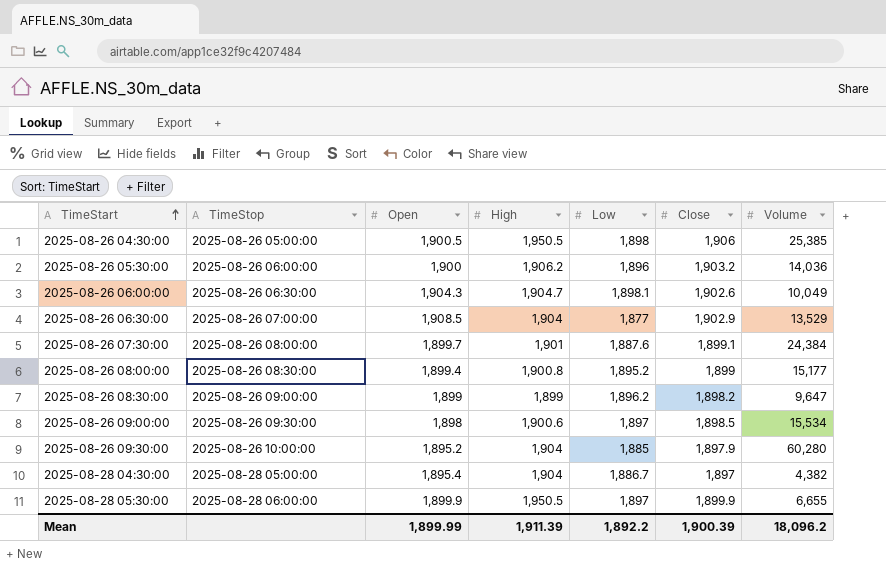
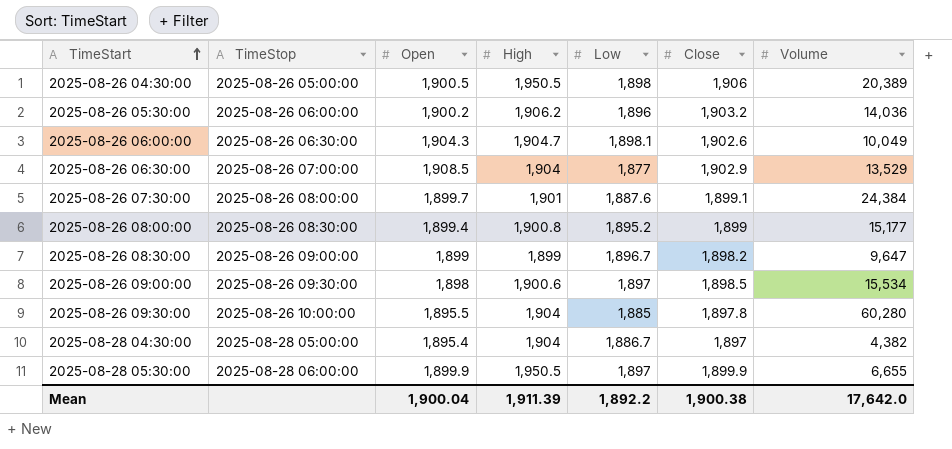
2025-08-26 04:30:00 | Volume: 25,385 -> 20,389
2025-08-26 05:30:00 | Open: 1,900 -> 1,900.2
2025-08-26 08:30:00 | Low: 1,896.2 -> 1,896.7
2025-08-26 09:30:00 | Open: 1,895.2 -> 1,895.5
2025-08-26 09:30:00 | Close: 1,897.9 -> 1,897.8
Mean | Open: 1,899.99 -> 1,900.04
Mean | Close: 1,900.39 -> 1,900.38
Mean | Volume: 18,096.2 -> 17,642.0

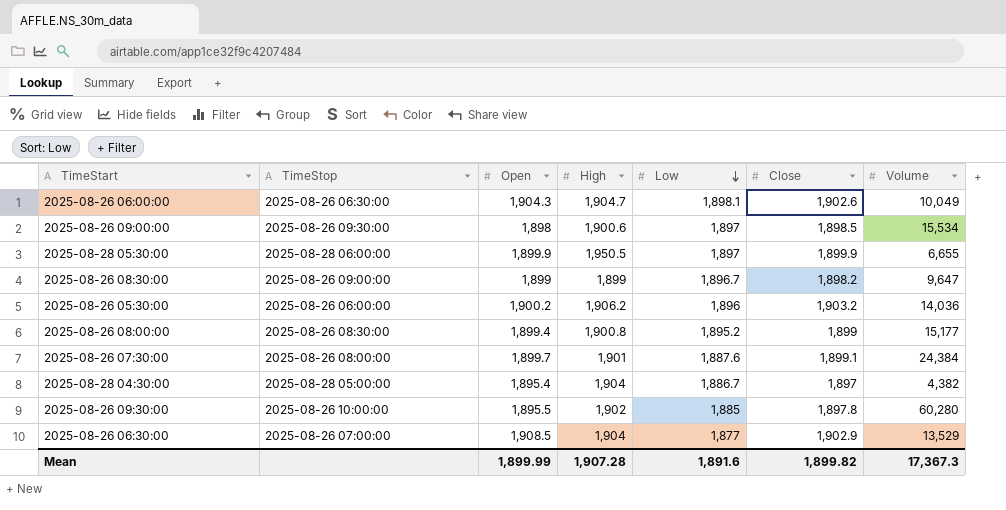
row order: TimeStart ascending -> Low descending
row 2025-08-26 04:30:00: 2025-08-26 05:00:00 | 1,900.5 | 1,950.5 | 1,898 | 1,906 | 20,389 -> none
2025-08-26 09:30:00 | High: 1,904 -> 1,902
Mean | Open: 1,900.04 -> 1,899.99
Mean | High: 1,911.39 -> 1,907.28
Mean | Low: 1,892.2 -> 1,891.6
Mean | Close: 1,900.38 -> 1,899.82
Mean | Volume: 17,642.0 -> 17,367.3

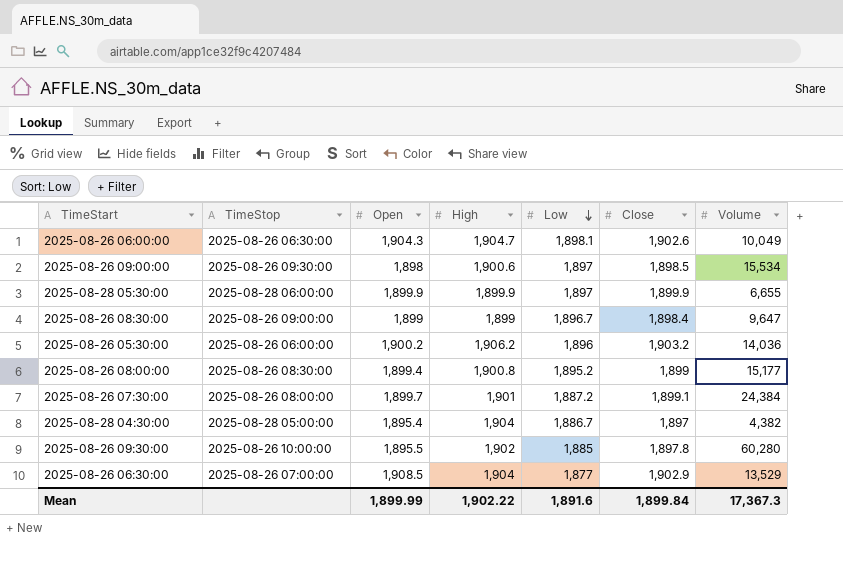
2025-08-28 05:30:00 | High: 1,950.5 -> 1,899.9
2025-08-26 08:30:00 | Close: 1,898.2 -> 1,898.4
2025-08-26 07:30:00 | Low: 1,887.6 -> 1,887.2
Mean | High: 1,907.28 -> 1,902.22
Mean | Close: 1,899.82 -> 1,899.84

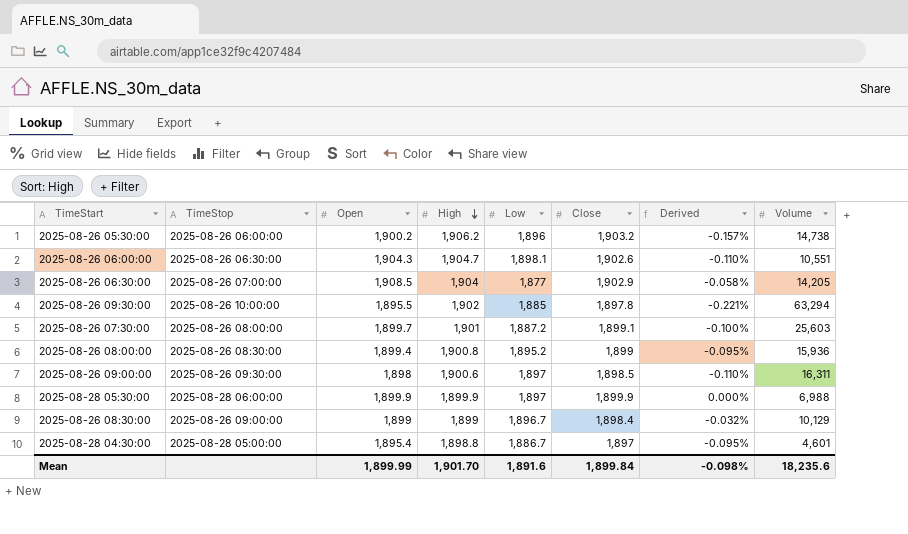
row order: Low descending -> High descending
column Derived | formula: none -> ([Close] - [High]) / [High]
2025-08-26 05:30:00 | Volume: 14,036 -> 14,738
2025-08-26 06:00:00 | Volume: 10,049 -> 10,551
2025-08-26 06:30:00 | Volume: 13,529 -> 14,205
2025-08-26 09:30:00 | Volume: 60,280 -> 63,294
2025-08-26 07:30:00 | Volume: 24,384 -> 25,603
2025-08-26 08:00:00 | Volume: 15,177 -> 15,936
2025-08-26 09:00:00 | Volume: 15,534 -> 16,311
2025-08-28 05:30:00 | Volume: 6,655 -> 6,988
2025-08-26 08:30:00 | Volume: 9,647 -> 10,129
2025-08-28 04:30:00 | High: 1,904 -> 1,898.8
2025-08-28 04:30:00 | Volume: 4,382 -> 4,601
Mean | High: 1,902.22 -> 1,901.70
Mean | Volume: 17,367.3 -> 18,235.6

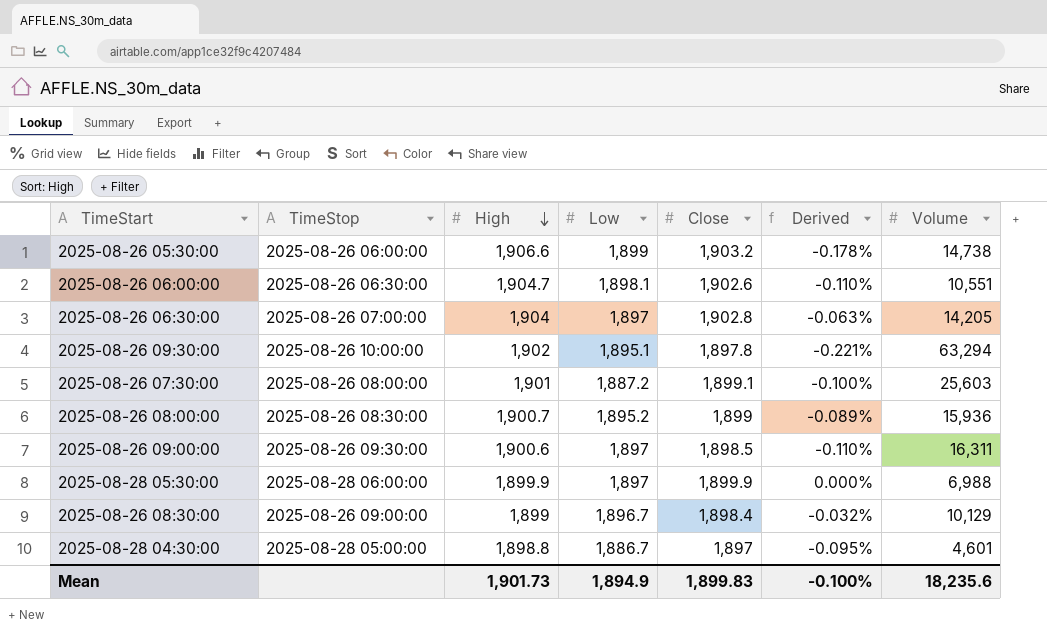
column Open | position: 3 -> none
2025-08-26 05:30:00 | High: 1,906.2 -> 1,906.6
2025-08-26 05:30:00 | Low: 1,896 -> 1,899
2025-08-26 05:30:00 | Derived: -0.157% -> -0.178%
2025-08-26 06:30:00 | Low: 1,877 -> 1,897
2025-08-26 06:30:00 | Close: 1,902.9 -> 1,902.8
2025-08-26 06:30:00 | Derived: -0.058% -> -0.063%
2025-08-26 09:30:00 | Low: 1,885 -> 1,895.1
2025-08-26 08:00:00 | High: 1,900.8 -> 1,900.7
2025-08-26 08:00:00 | Derived: -0.095% -> -0.089%
Mean | High: 1,901.70 -> 1,901.73
Mean | Low: 1,891.6 -> 1,894.9
Mean | Close: 1,899.84 -> 1,899.83
Mean | Derived: -0.098% -> -0.100%

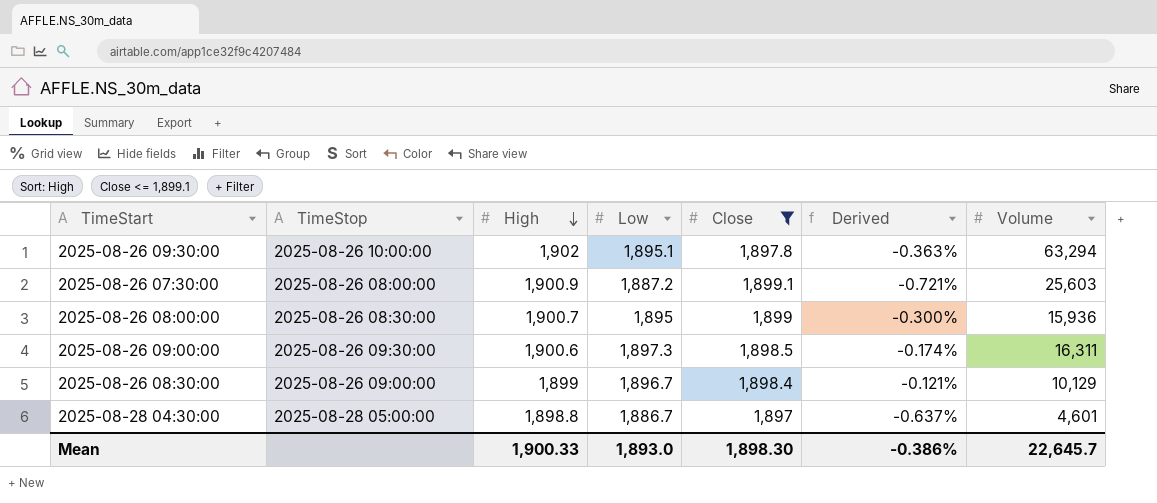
filter: none -> Close <= 1,899.1
column Derived | formula: ([Close] - [High]) / [High] -> ([Low] - [High]) / [High]
2025-08-26 07:30:00 | High: 1,901 -> 1,900.9
2025-08-26 08:00:00 | Low: 1,895.2 -> 1,895
2025-08-26 09:00:00 | Low: 1,897 -> 1,897.3
Mean | High: 1,901.73 -> 1,900.33
Mean | Low: 1,894.9 -> 1,893.0
Mean | Close: 1,899.83 -> 1,898.30
Mean | Derived: -0.100% -> -0.386%
Mean | Volume: 18,235.6 -> 22,645.7

